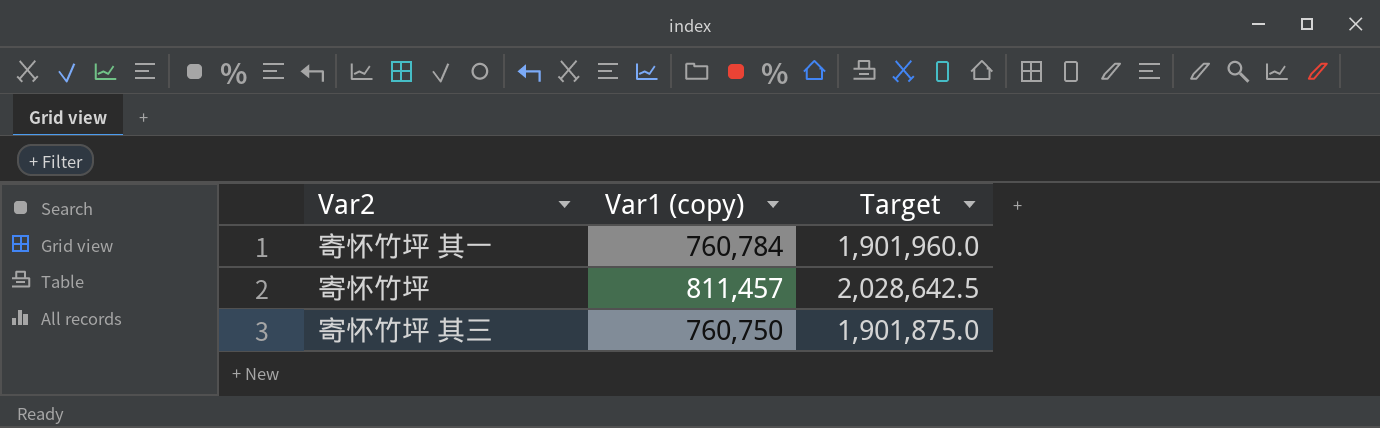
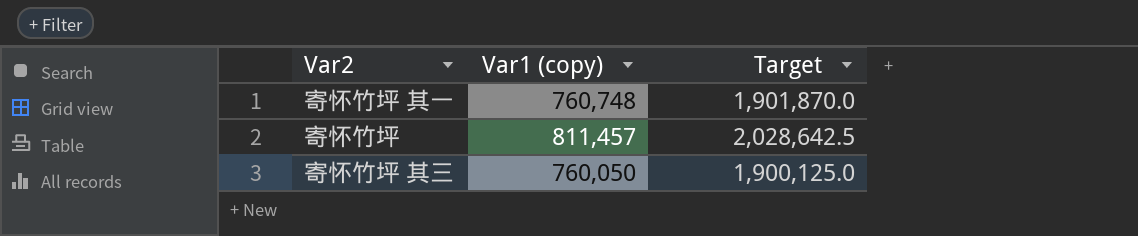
寄怀竹坪 其一 | Var1 (copy): 760,784 -> 760,748
寄怀竹坪 其一 | Target: 1,901,960.0 -> 1,901,870.0
寄怀竹坪 其三 | Var1 (copy): 760,750 -> 760,050
寄怀竹坪 其三 | Target: 1,901,875.0 -> 1,900,125.0

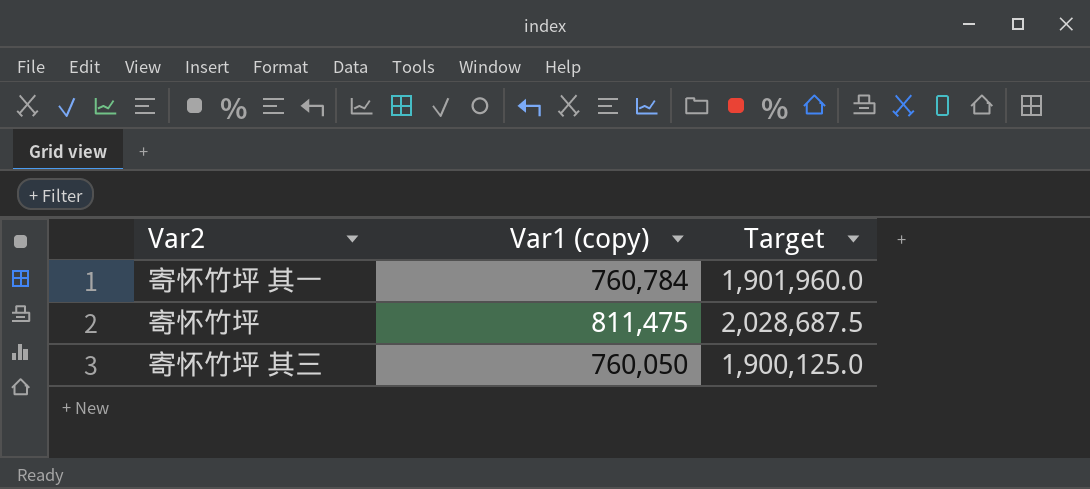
寄怀竹坪 其一 | Var1 (copy): 760,748 -> 760,784
寄怀竹坪 其一 | Target: 1,901,870.0 -> 1,901,960.0
寄怀竹坪 | Var1 (copy): 811,457 -> 811,475
寄怀竹坪 | Target: 2,028,642.5 -> 2,028,687.5

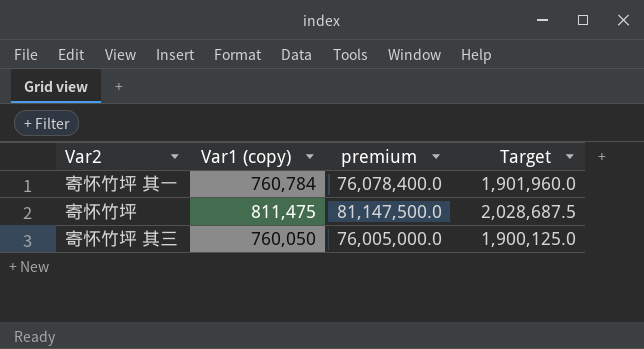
column premium | formula: none -> [Var1 (copy)] * 100

